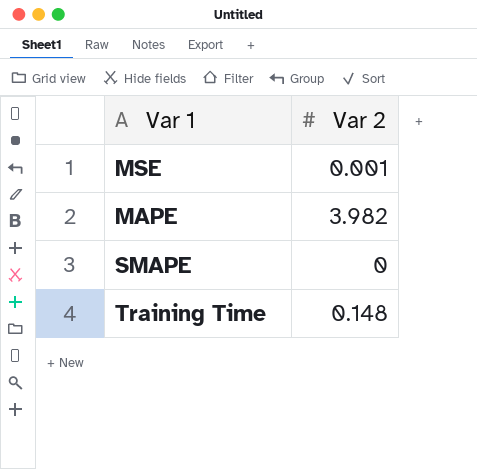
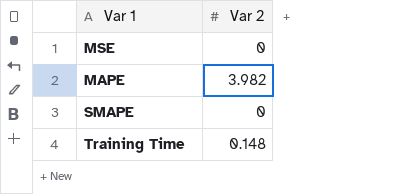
MSE | Var 2: 0.001 -> 0

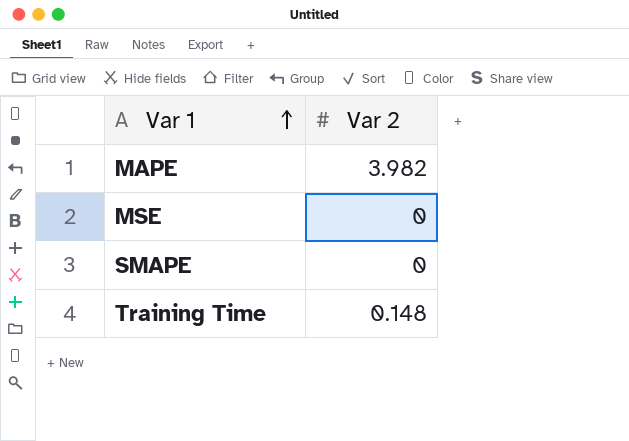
row order: none -> Var 1 ascending

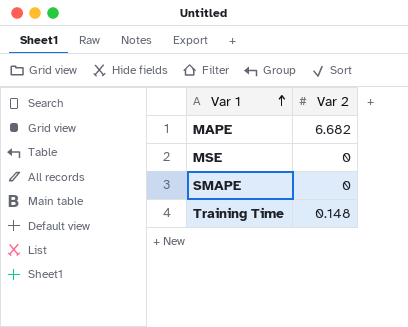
MAPE | Var 2: 3.982 -> 6.682

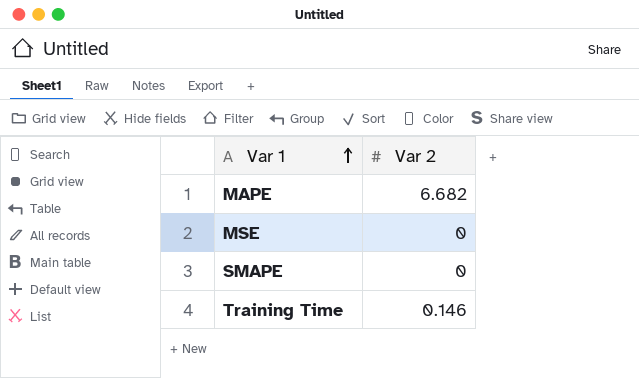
Training Time | Var 2: 0.148 -> 0.146

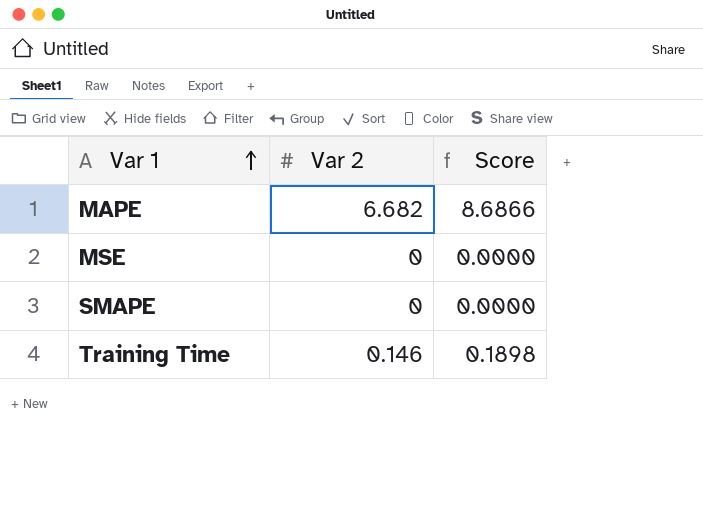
column Score | formula: none -> [Var 2] * 1.3

